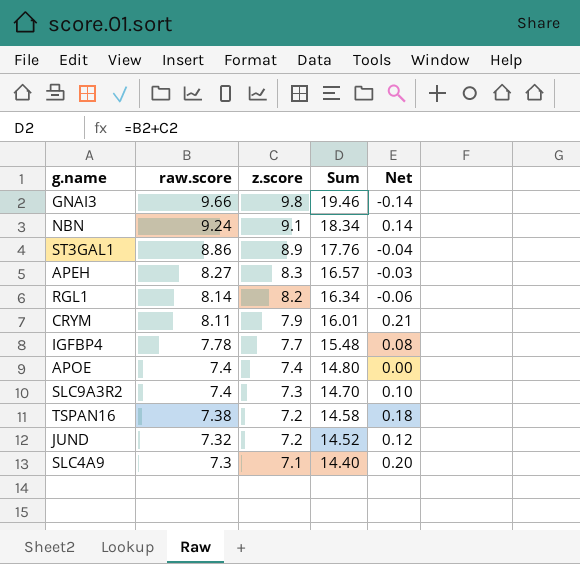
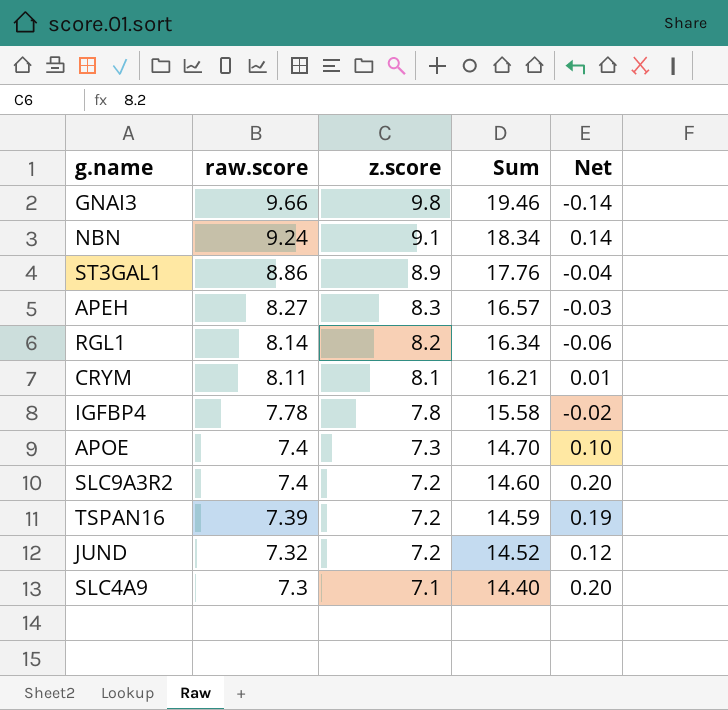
CRYM | z.score: 7.9 -> 8.1
CRYM | Sum: 16.01 -> 16.21
CRYM | Net: 0.21 -> 0.01
IGFBP4 | z.score: 7.7 -> 7.8
IGFBP4 | Sum: 15.48 -> 15.58
IGFBP4 | Net: 0.08 -> -0.02
APOE | z.score: 7.4 -> 7.3
APOE | Sum: 14.80 -> 14.70
APOE | Net: 0.00 -> 0.10
SLC9A3R2 | z.score: 7.3 -> 7.2
SLC9A3R2 | Sum: 14.70 -> 14.60
SLC9A3R2 | Net: 0.10 -> 0.20
TSPAN16 | raw.score: 7.38 -> 7.39
TSPAN16 | Sum: 14.58 -> 14.59
TSPAN16 | Net: 0.18 -> 0.19

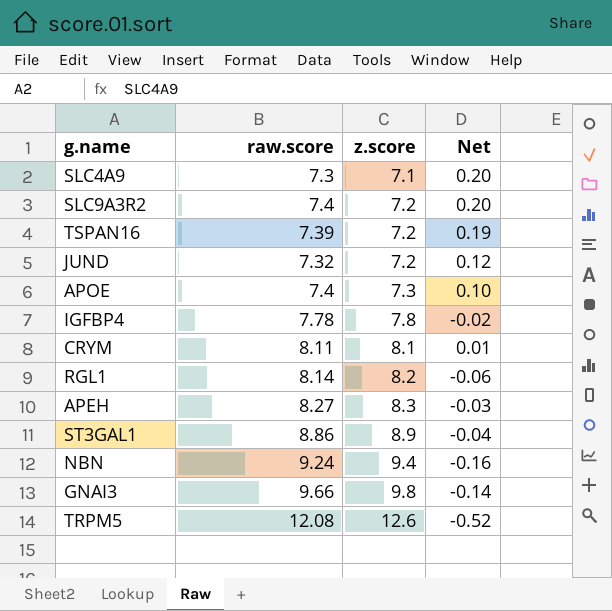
row order: raw.score descending -> z.score ascending
column Sum | formula: [raw.score] + [z.score] -> none
NBN | z.score: 9.1 -> 9.4
NBN | Net: 0.14 -> -0.16
row TRPM5: none -> 12.08 | 12.6 | -0.52

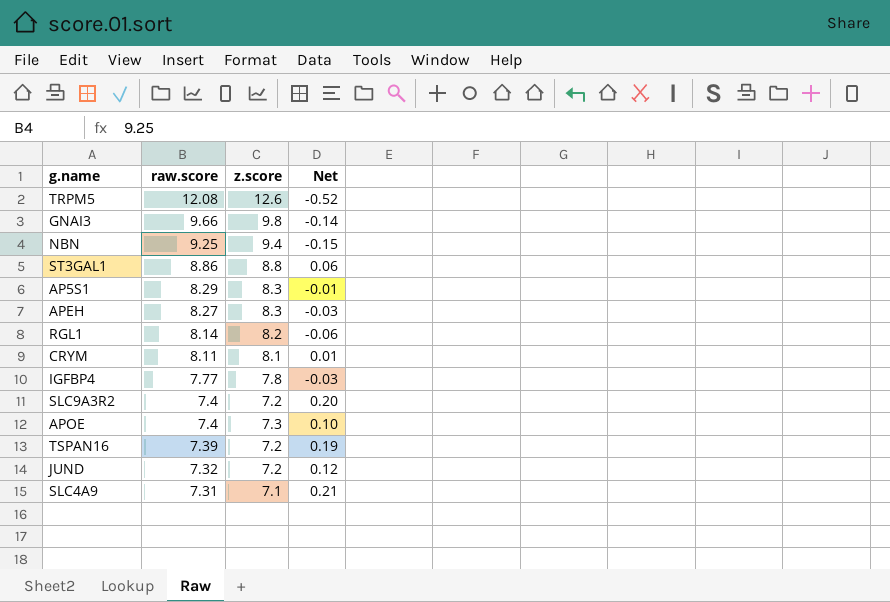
row order: z.score ascending -> raw.score descending
NBN | raw.score: 9.24 -> 9.25
NBN | Net: -0.16 -> -0.15
ST3GAL1 | z.score: 8.9 -> 8.8
ST3GAL1 | Net: -0.04 -> 0.06
row AP5S1: none -> 8.29 | 8.3 | -0.01
IGFBP4 | raw.score: 7.78 -> 7.77
IGFBP4 | Net: -0.02 -> -0.03
SLC4A9 | raw.score: 7.3 -> 7.31
SLC4A9 | Net: 0.20 -> 0.21

